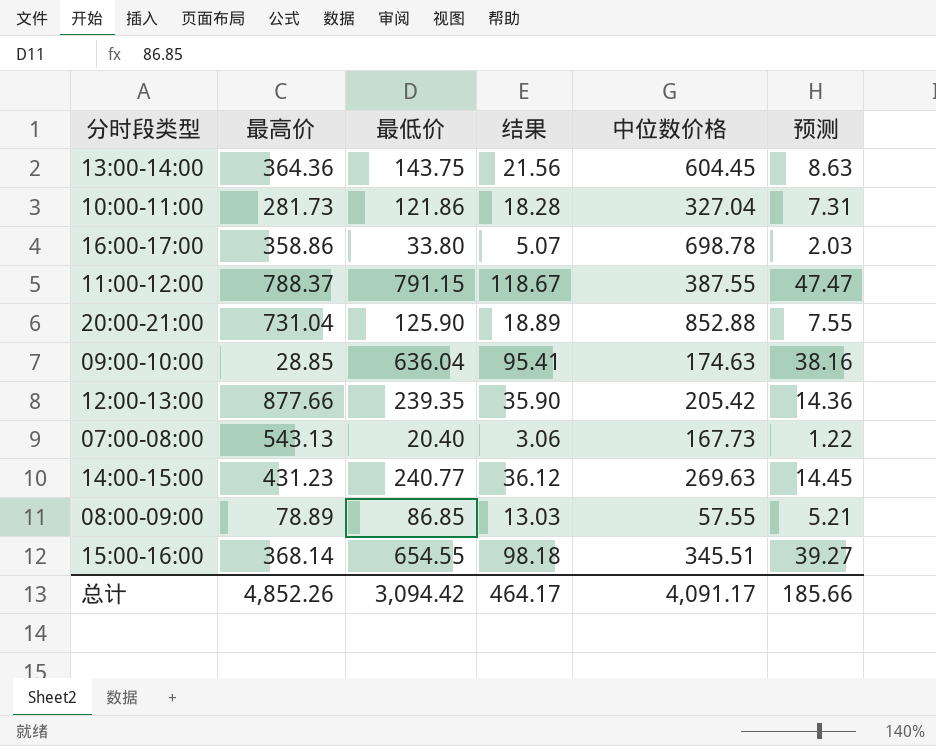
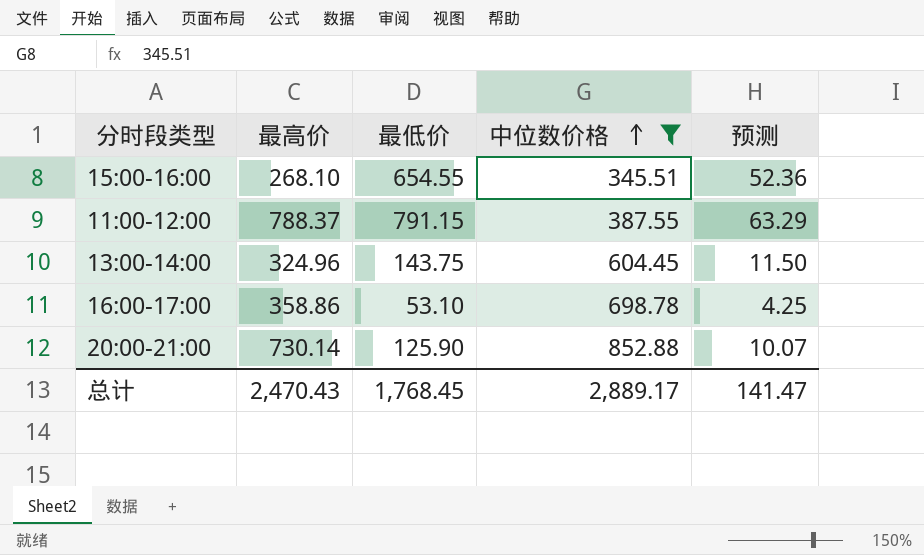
filter: none -> 中位数价格 >= 345.51
row order: none -> 中位数价格 ascending
column 结果 | formula: [最低价] * 0.15 -> none
column 预测 | formula: [最低价] * 0.06 -> [最低价] * 0.08
15:00-16:00 | 最高价: 368.14 -> 268.10
13:00-14:00 | 最高价: 364.36 -> 324.96
16:00-17:00 | 最低价: 33.80 -> 53.10
20:00-21:00 | 最高价: 731.04 -> 730.14
总计 | 最高价: 4,852.26 -> 2,470.43
总计 | 最低价: 3,094.42 -> 1,768.45
总计 | 中位数价格: 4,091.17 -> 2,889.17
总计 | 预测: 185.66 -> 141.47

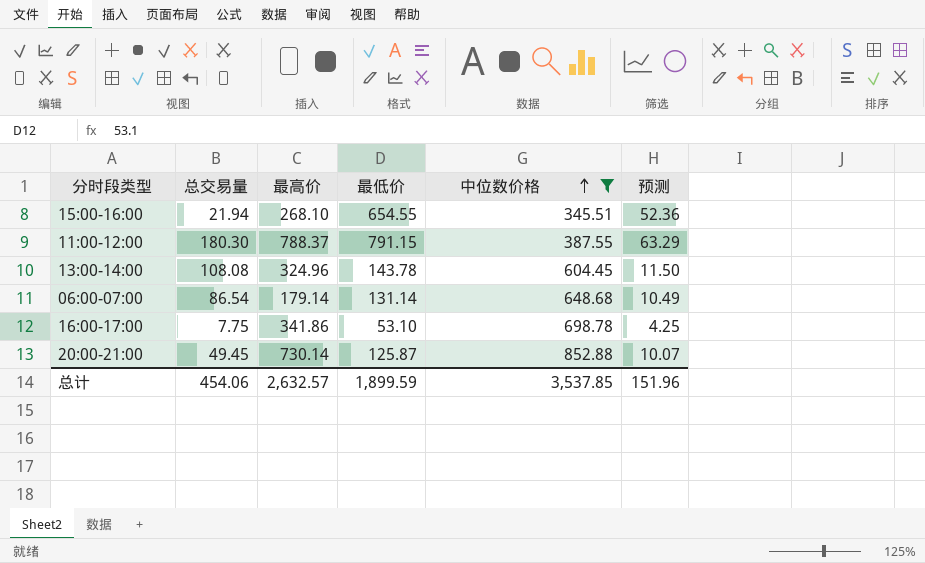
column 总交易量 | position: none -> 2
13:00-14:00 | 最低价: 143.75 -> 143.78
row 06:00-07:00: none -> 86.54 | 179.14 | 131.14 | 648.68 | 10.49
16:00-17:00 | 最高价: 358.86 -> 341.86
20:00-21:00 | 最低价: 125.90 -> 125.87
总计 | 最高价: 2,470.43 -> 2,632.57
总计 | 最低价: 1,768.45 -> 1,899.59
总计 | 中位数价格: 2,889.17 -> 3,537.85
总计 | 预测: 141.47 -> 151.96

